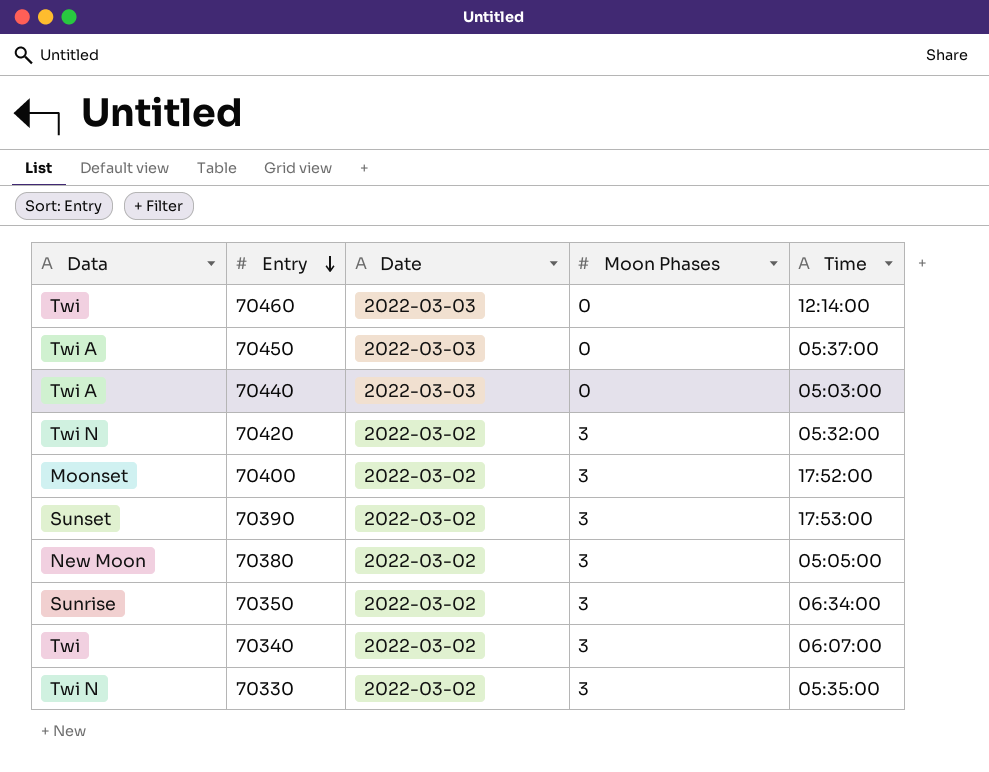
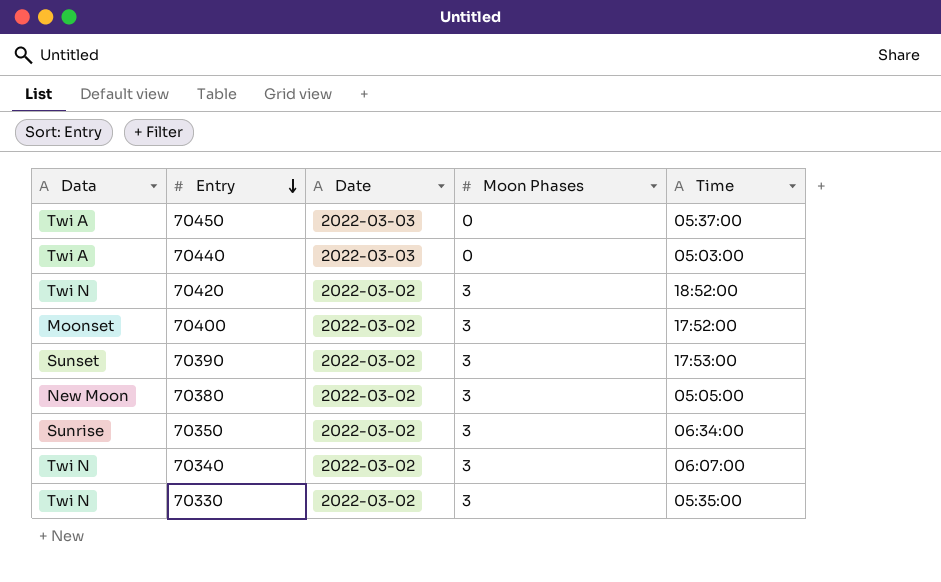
row 70460: Twi | 2022-03-03 | 0 | 12:14:00 -> none
70420 | Time: 05:32:00 -> 18:52:00
70340 | Data: Twi -> Twi N

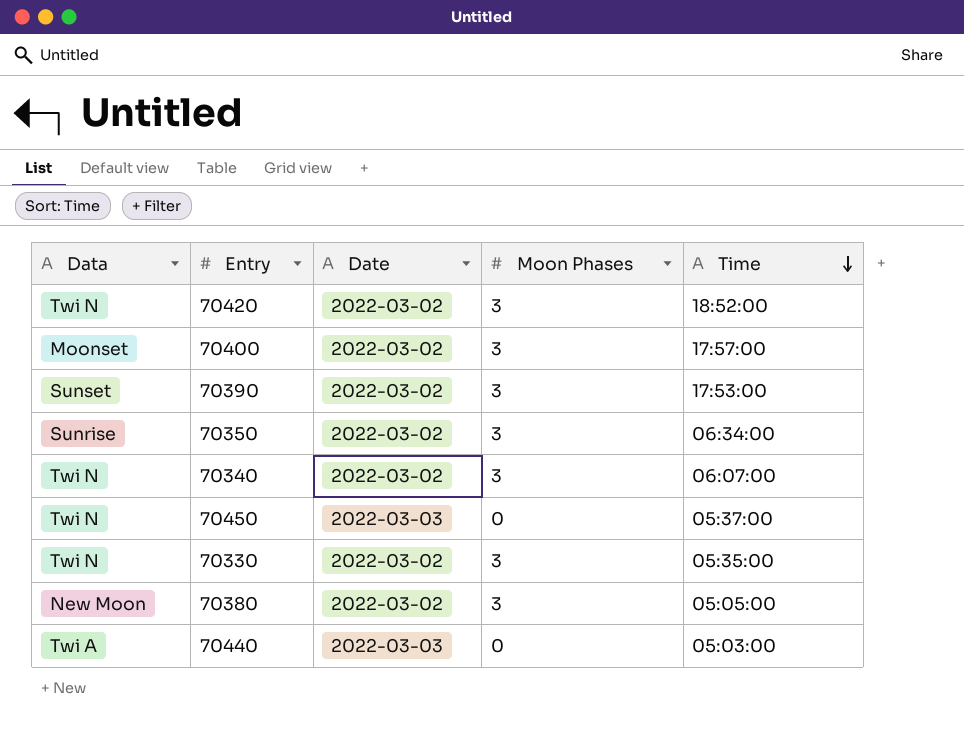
row order: Entry descending -> Time descending
70400 | Time: 17:52:00 -> 17:57:00
70450 | Data: Twi A -> Twi N

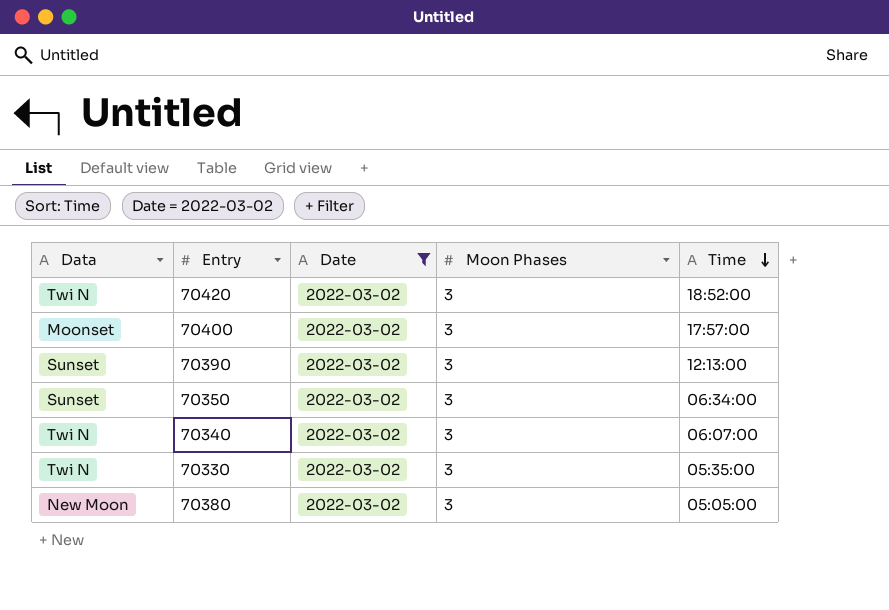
filter: none -> Date = 2022-03-02
70390 | Time: 17:53:00 -> 12:13:00
70350 | Data: Sunrise -> Sunset

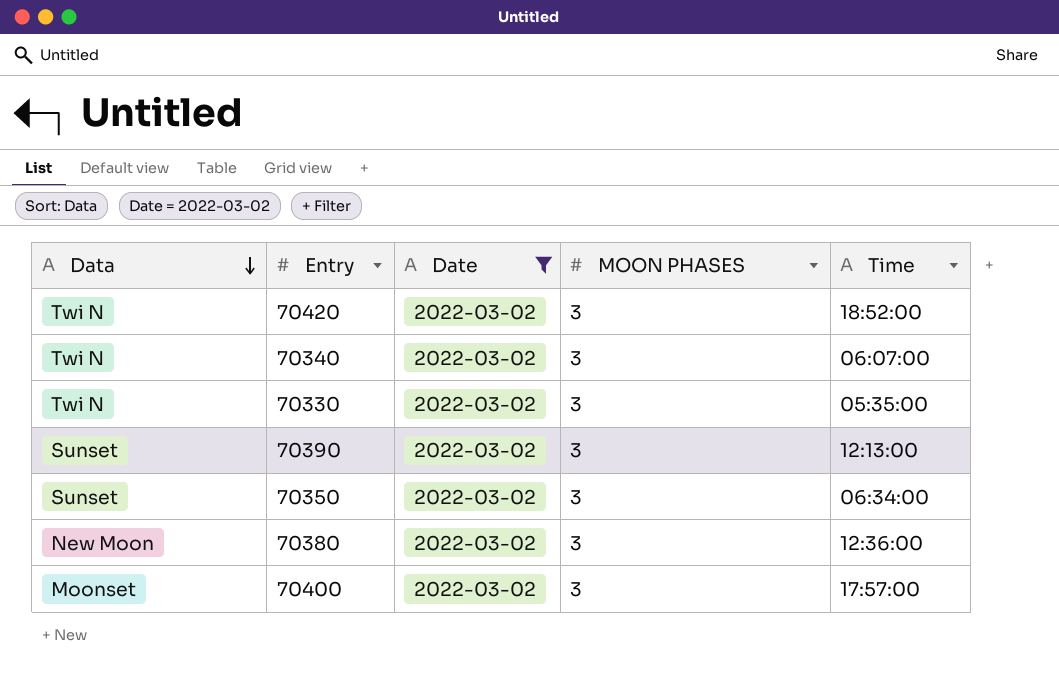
row order: Time descending -> Data descending
column name: Moon Phases -> MOON PHASES
70380 | Time: 05:05:00 -> 12:36:00

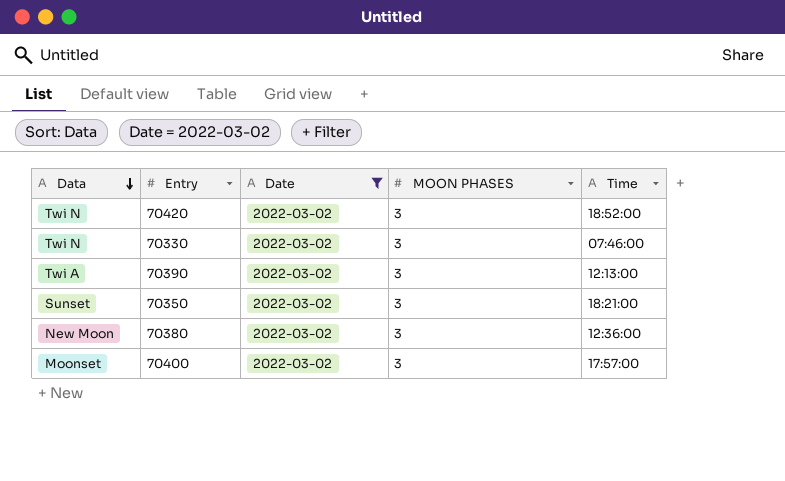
row 70340: Twi N | 2022-03-02 | 3 | 06:07:00 -> none
70330 | Time: 05:35:00 -> 07:46:00
70390 | Data: Sunset -> Twi A
70350 | Time: 06:34:00 -> 18:21:00

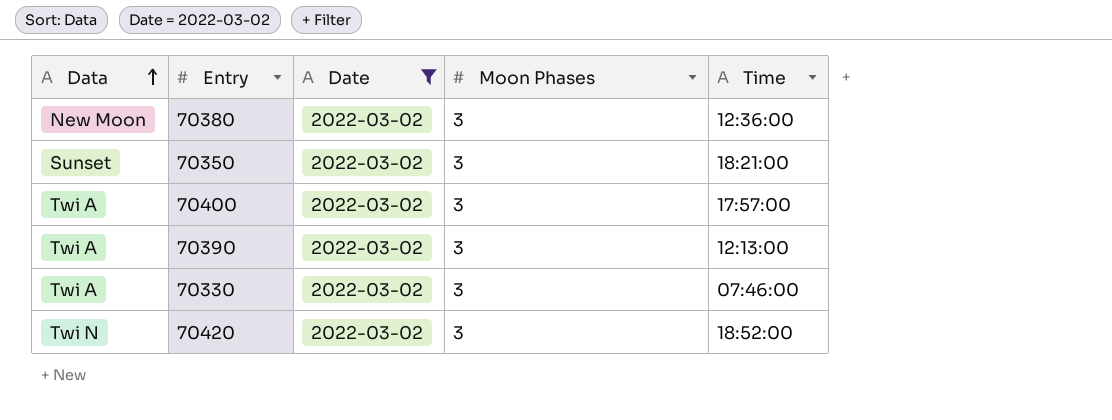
row order: Data descending -> Data ascending
column name: MOON PHASES -> Moon Phases
70400 | Data: Moonset -> Twi A
70330 | Data: Twi N -> Twi A

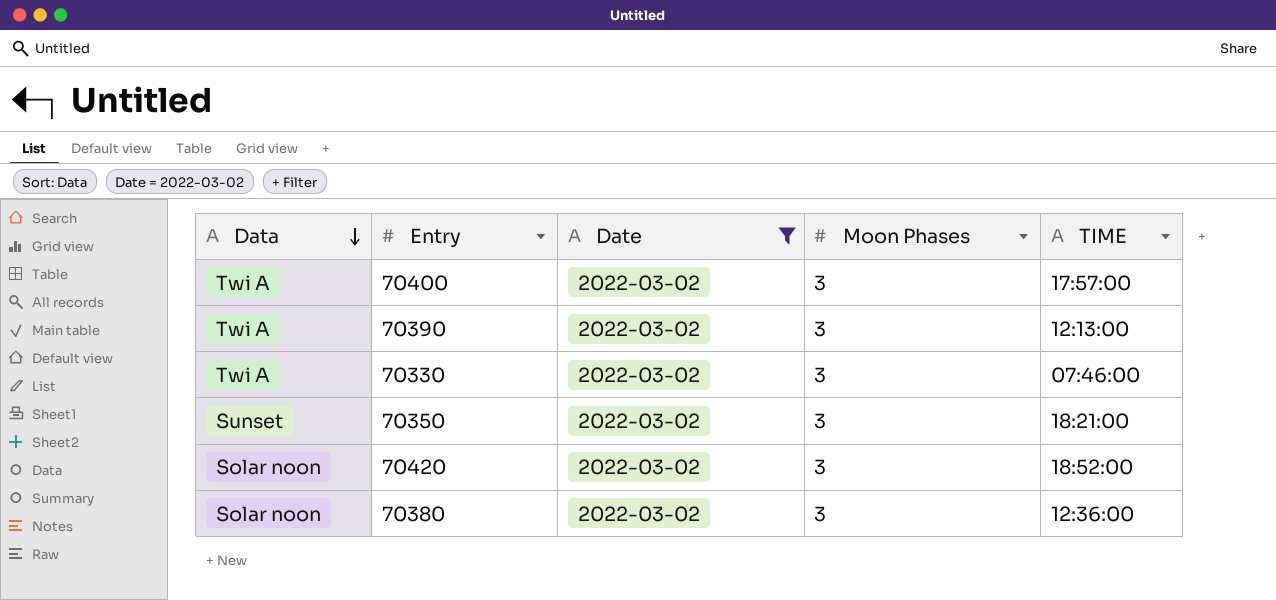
row order: Data ascending -> Data descending
column name: Time -> TIME
70420 | Data: Twi N -> Solar noon
70380 | Data: New Moon -> Solar noon

